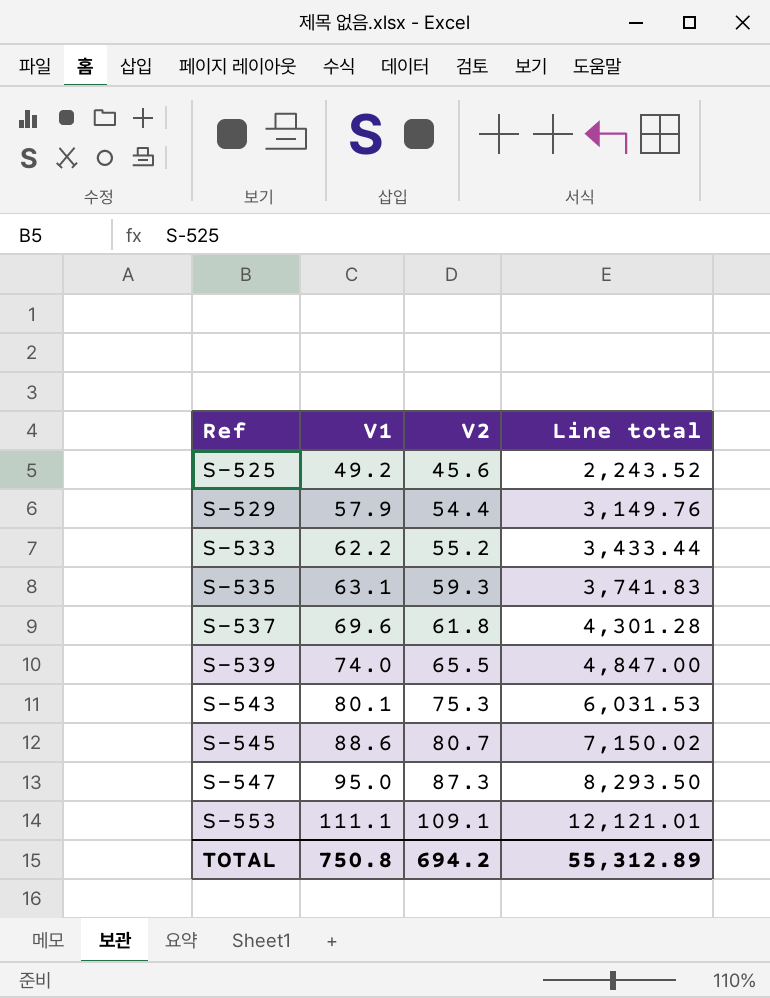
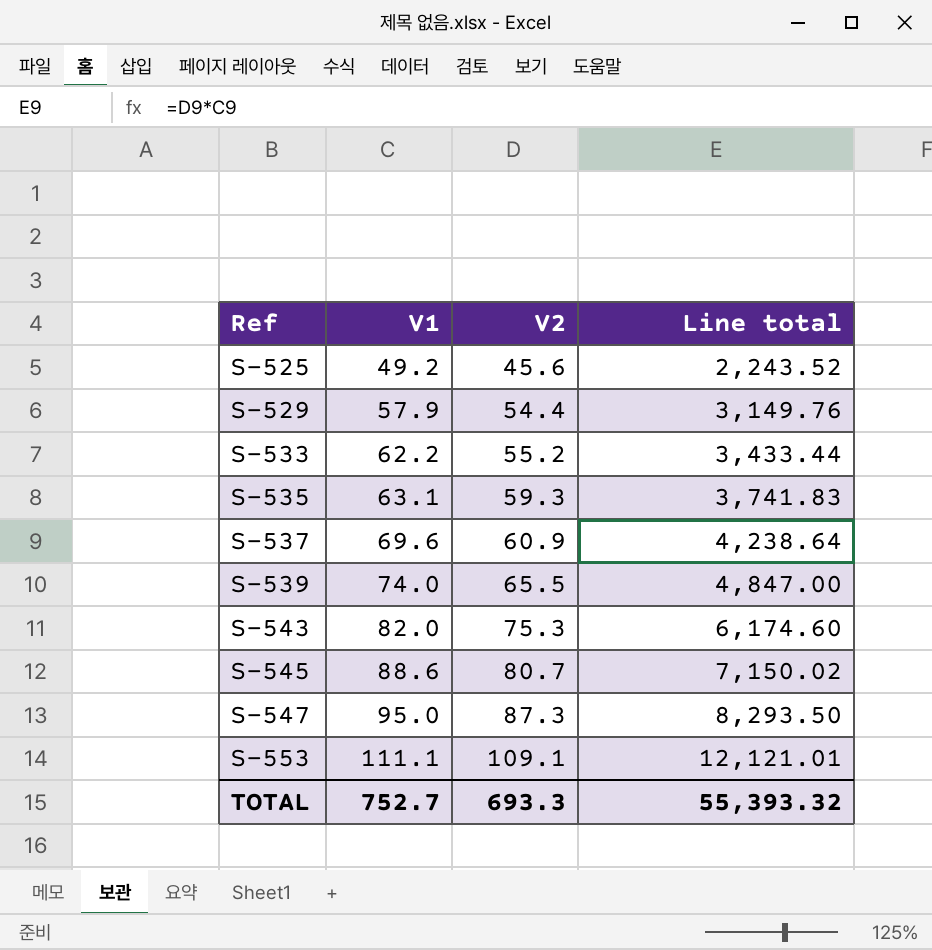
S-537 | V2: 61.8 -> 60.9
S-537 | Line total: 4,301.28 -> 4,238.64
S-543 | V1: 80.1 -> 82.0
S-543 | Line total: 6,031.53 -> 6,174.60
TOTAL | V1: 750.8 -> 752.7
TOTAL | V2: 694.2 -> 693.3
TOTAL | Line total: 55,312.89 -> 55,393.32

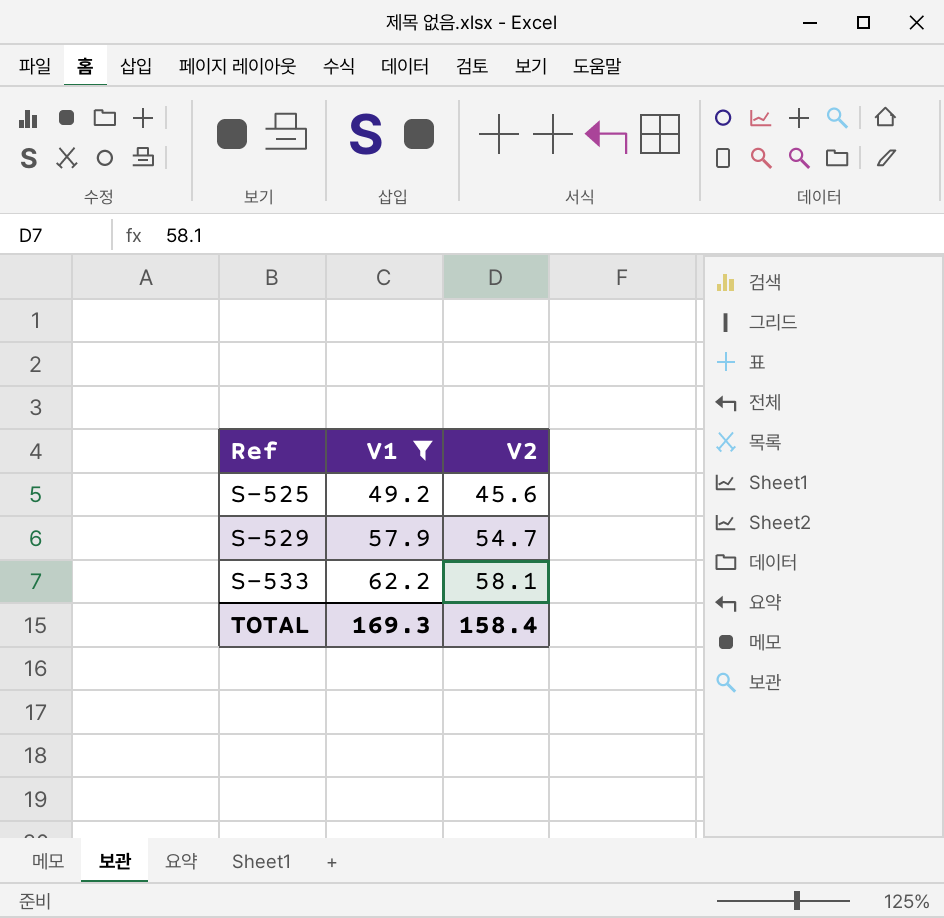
filter: none -> V1 <= 62.2
column Line total | formula: [V1] * [V2] -> none
S-529 | V2: 54.4 -> 54.7
S-533 | V2: 55.2 -> 58.1
TOTAL | V1: 752.7 -> 169.3
TOTAL | V2: 693.3 -> 158.4

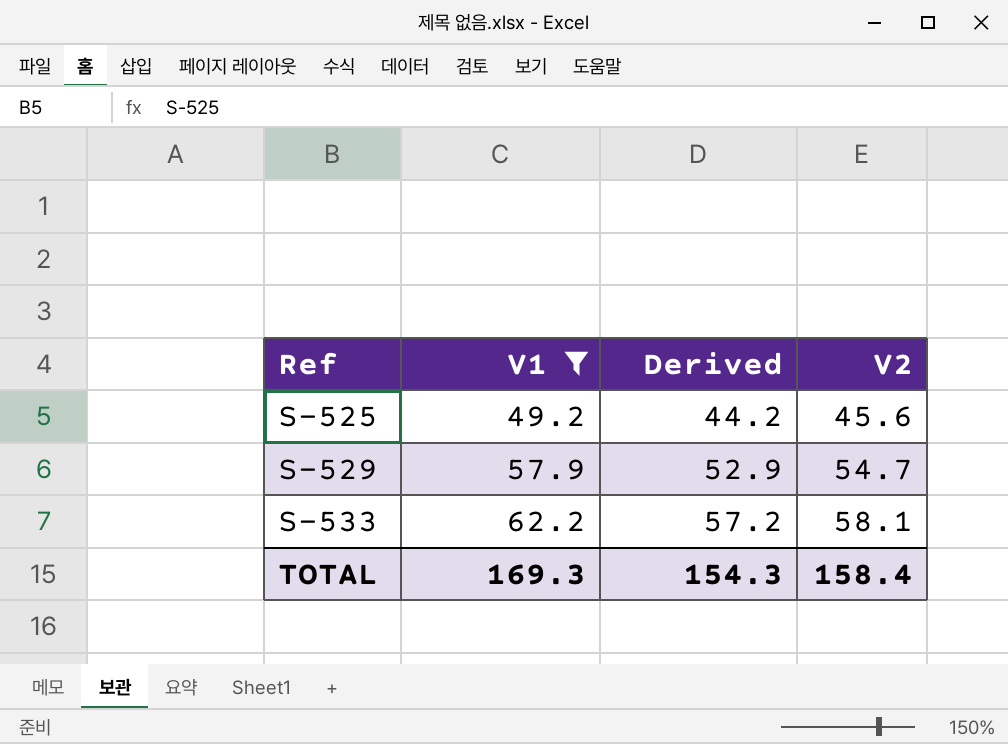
column Derived | formula: none -> [V1] - 5

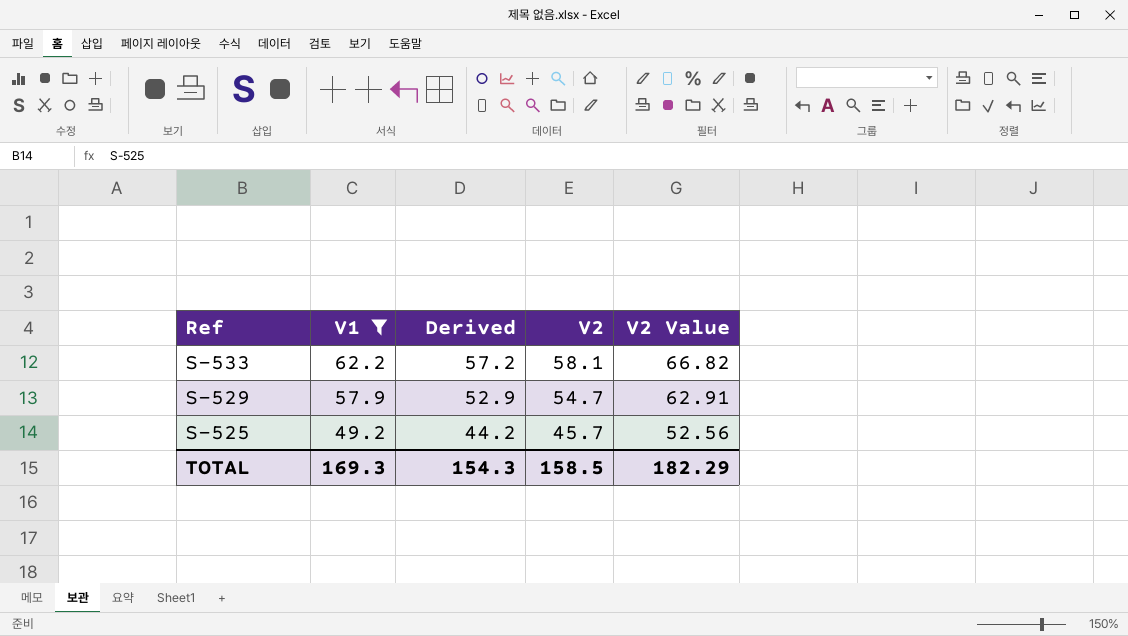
row order: Ref ascending -> Ref descending
column V2 Value | formula: none -> [V2] * 1.15
S-525 | V2: 45.6 -> 45.7
TOTAL | V2: 158.4 -> 158.5

